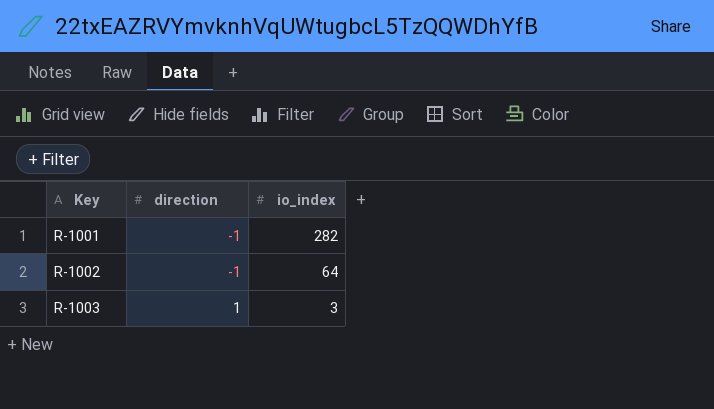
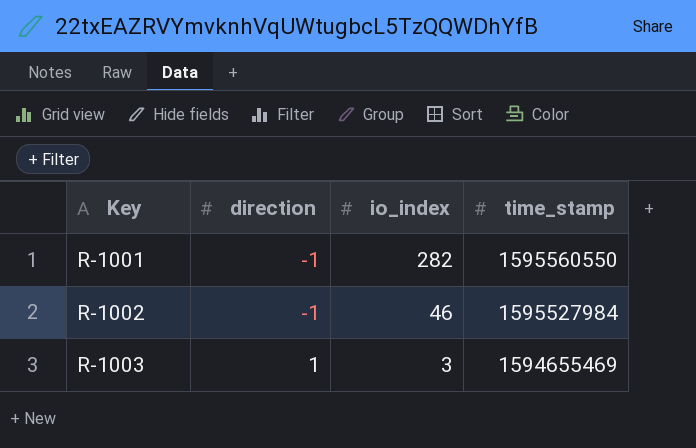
column time_stamp | position: none -> 4
R-1002 | io_index: 64 -> 46

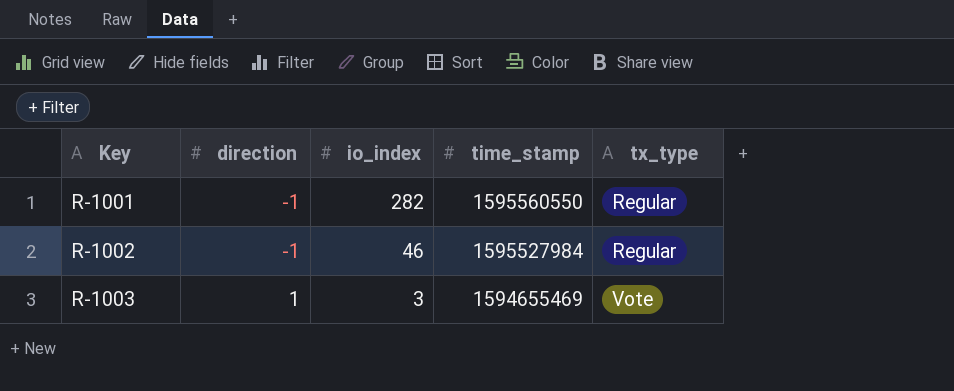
column tx_type | position: none -> 5

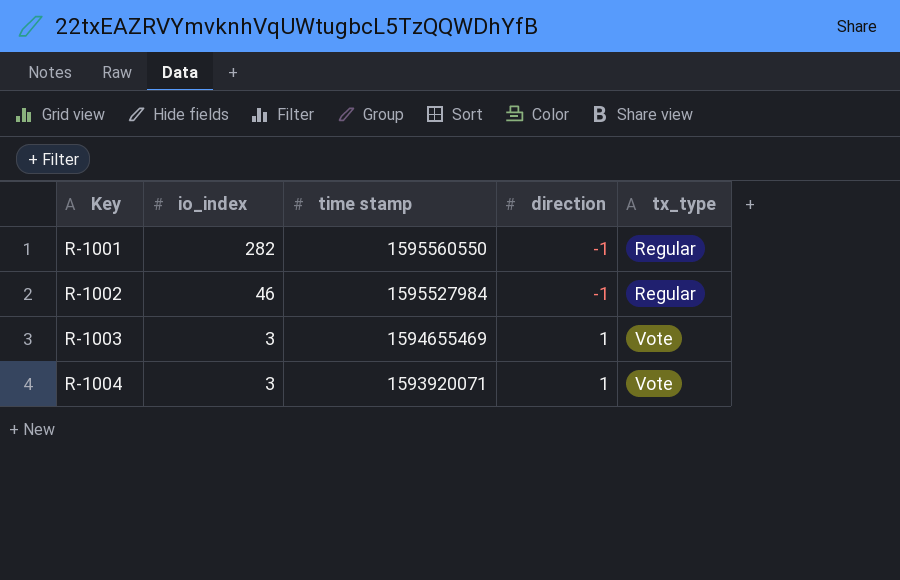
column name: time_stamp -> time stamp
column direction | position: 2 -> 4
row R-1004: none -> 3 | 1593920071 | 1 | Vote

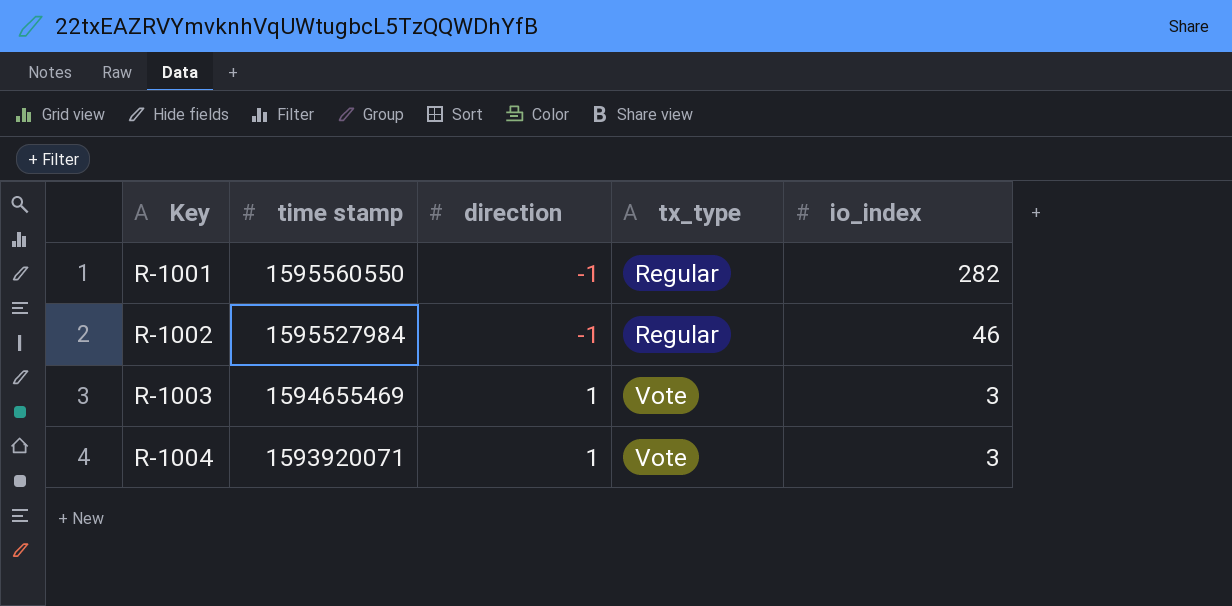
column io_index | position: 2 -> 5

